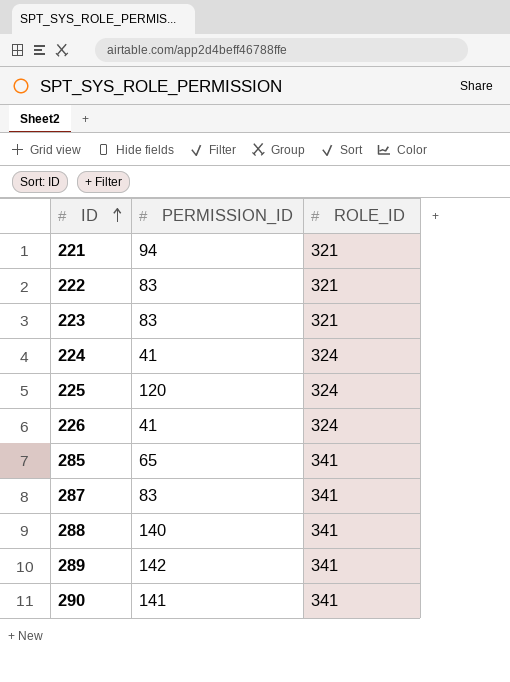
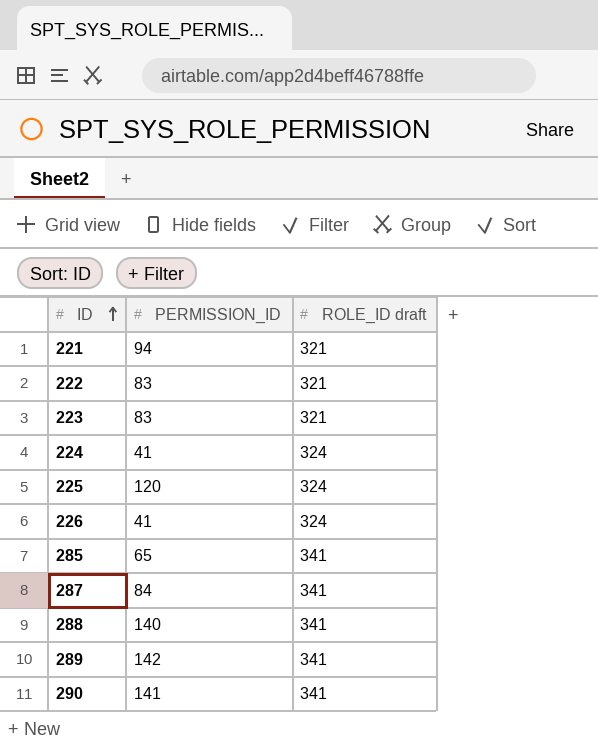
column name: ROLE_ID -> ROLE_ID draft
287 | PERMISSION_ID: 83 -> 84

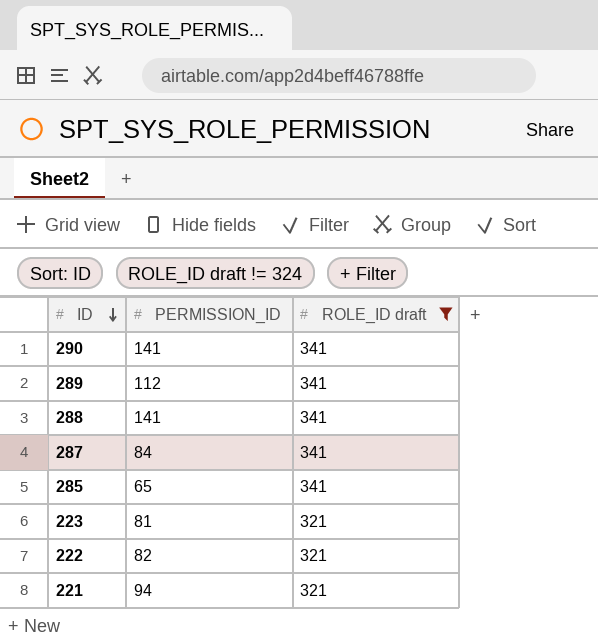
filter: none -> ROLE_ID draft != 324
row order: ID ascending -> ID descending
289 | PERMISSION_ID: 142 -> 112
288 | PERMISSION_ID: 140 -> 141
223 | PERMISSION_ID: 83 -> 81
222 | PERMISSION_ID: 83 -> 82

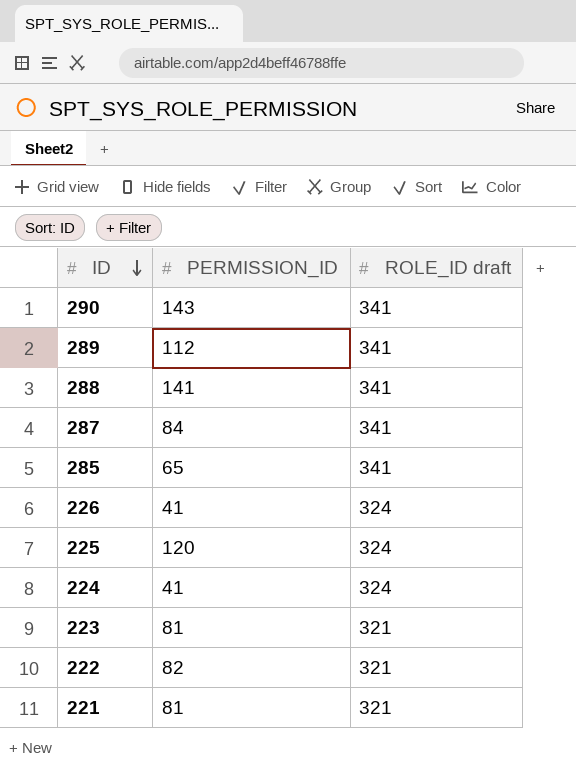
filter: ROLE_ID draft != 324 -> none
290 | PERMISSION_ID: 141 -> 143
221 | PERMISSION_ID: 94 -> 81

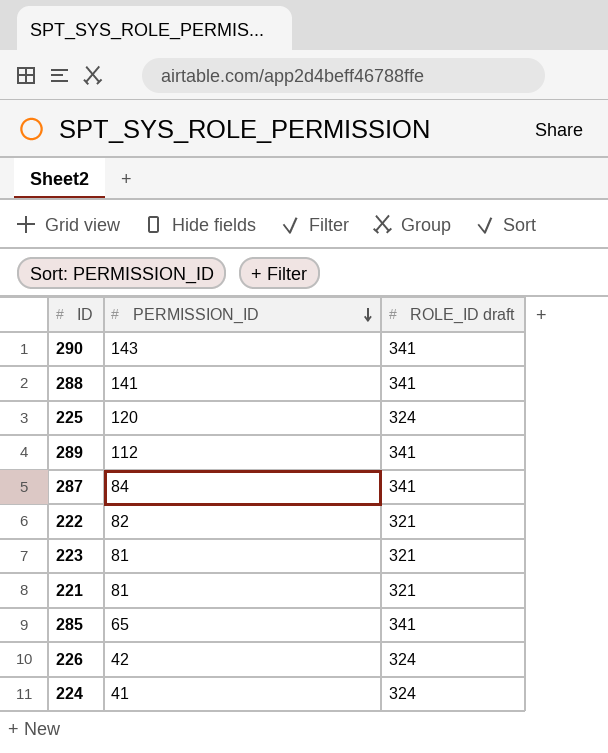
row order: ID descending -> PERMISSION_ID descending
226 | PERMISSION_ID: 41 -> 42

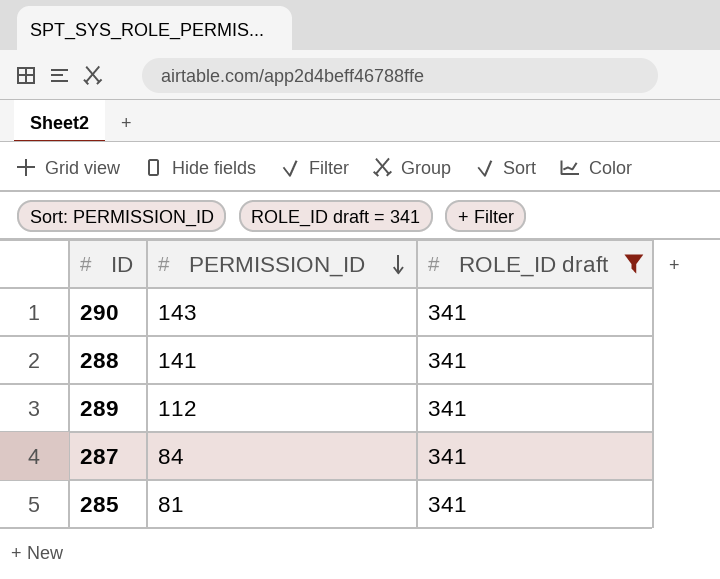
filter: none -> ROLE_ID draft = 341
285 | PERMISSION_ID: 65 -> 81

